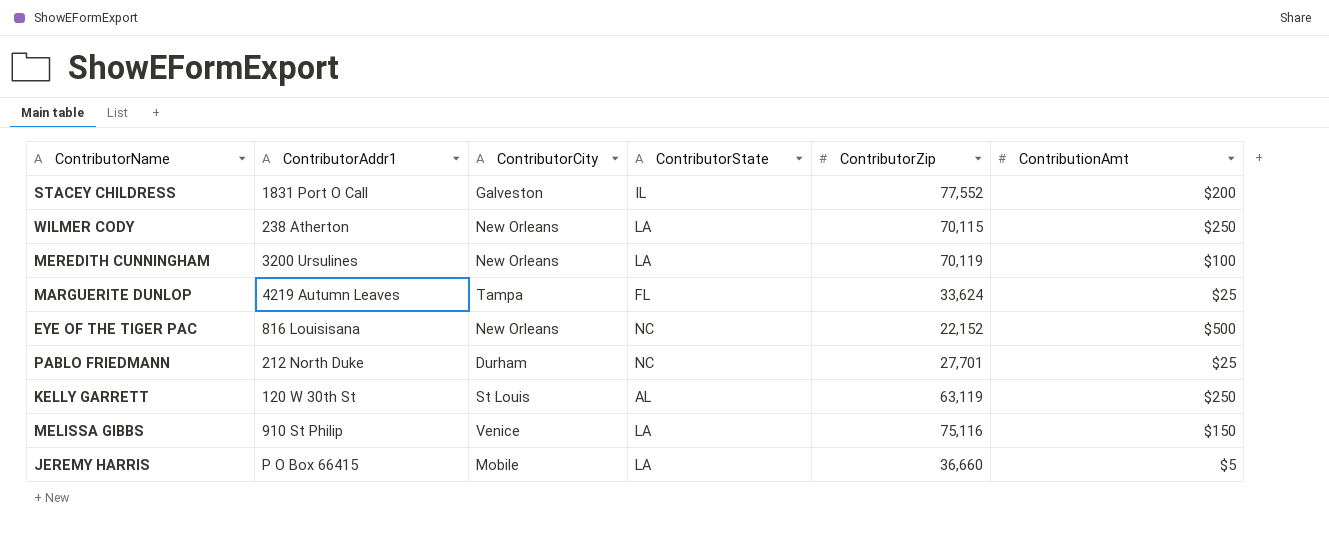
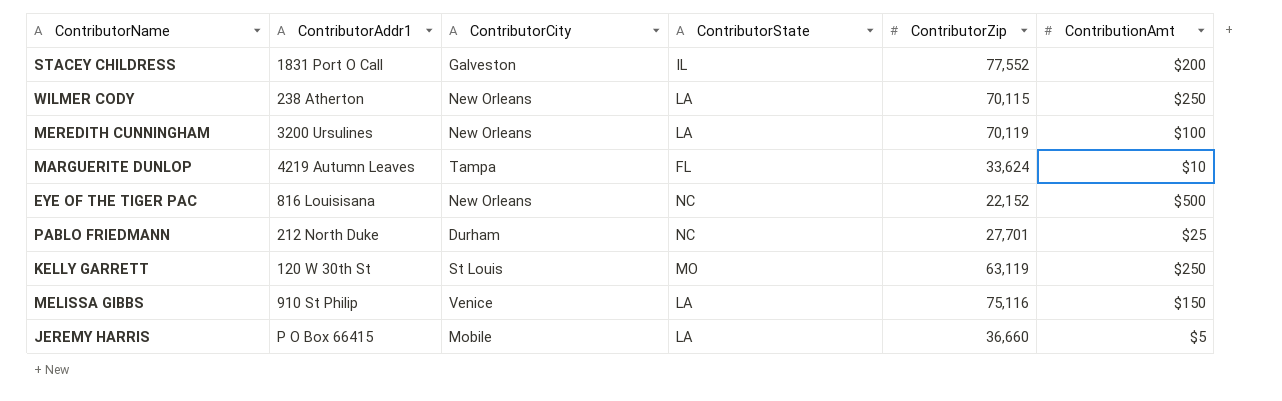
MARGUERITE DUNLOP | ContributionAmt: $25 -> $10
KELLY GARRETT | ContributorState: AL -> MO

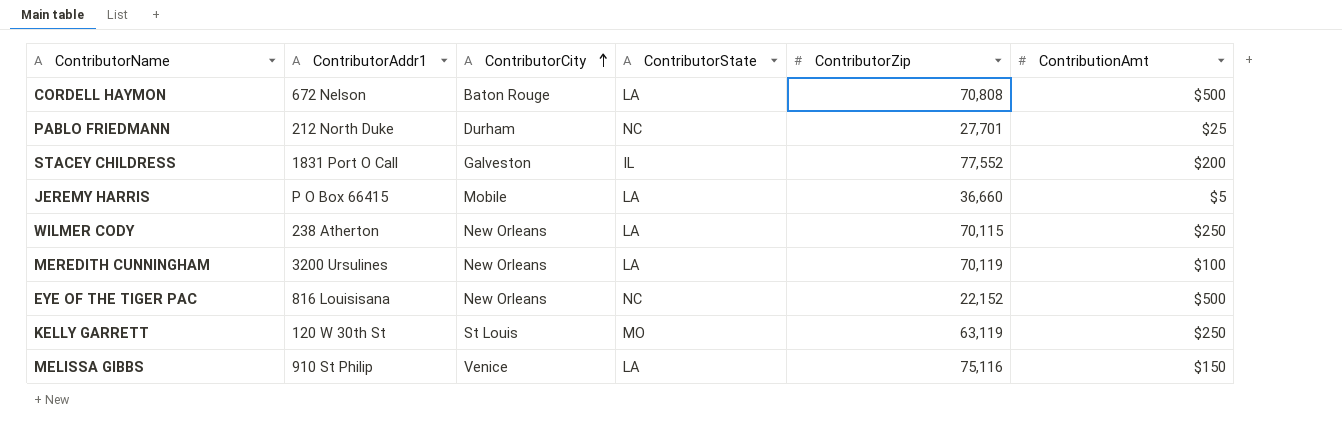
row order: none -> ContributorCity ascending
row MARGUERITE DUNLOP: 4219 Autumn Leaves | Tampa | FL | 33,624 | $10 -> none
row CORDELL HAYMON: none -> 672 Nelson | Baton Rouge | LA | 70,808 | $500

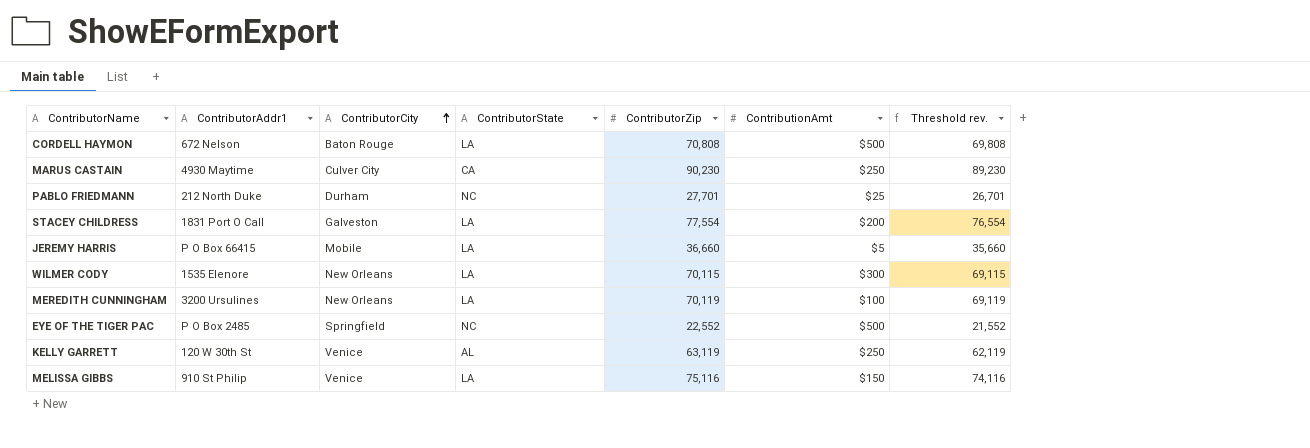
column Threshold rev. | formula: none -> [ContributorZip] - 1000
row MARUS CASTAIN: none -> 4930 Maytime | Culver City | CA | 90,230 | $250 | 89,230
STACEY CHILDRESS | ContributorState: IL -> LA
STACEY CHILDRESS | ContributorZip: 77,552 -> 77,554
WILMER CODY | ContributorAddr1: 238 Atherton -> 1535 Elenore
WILMER CODY | ContributionAmt: $250 -> $300
EYE OF THE TIGER PAC | ContributorAddr1: 816 Louisisana -> P O Box 2485
EYE OF THE TIGER PAC | ContributorCity: New Orleans -> Springfield
EYE OF THE TIGER PAC | ContributorZip: 22,152 -> 22,552
KELLY GARRETT | ContributorCity: St Louis -> Venice
KELLY GARRETT | ContributorState: MO -> AL

